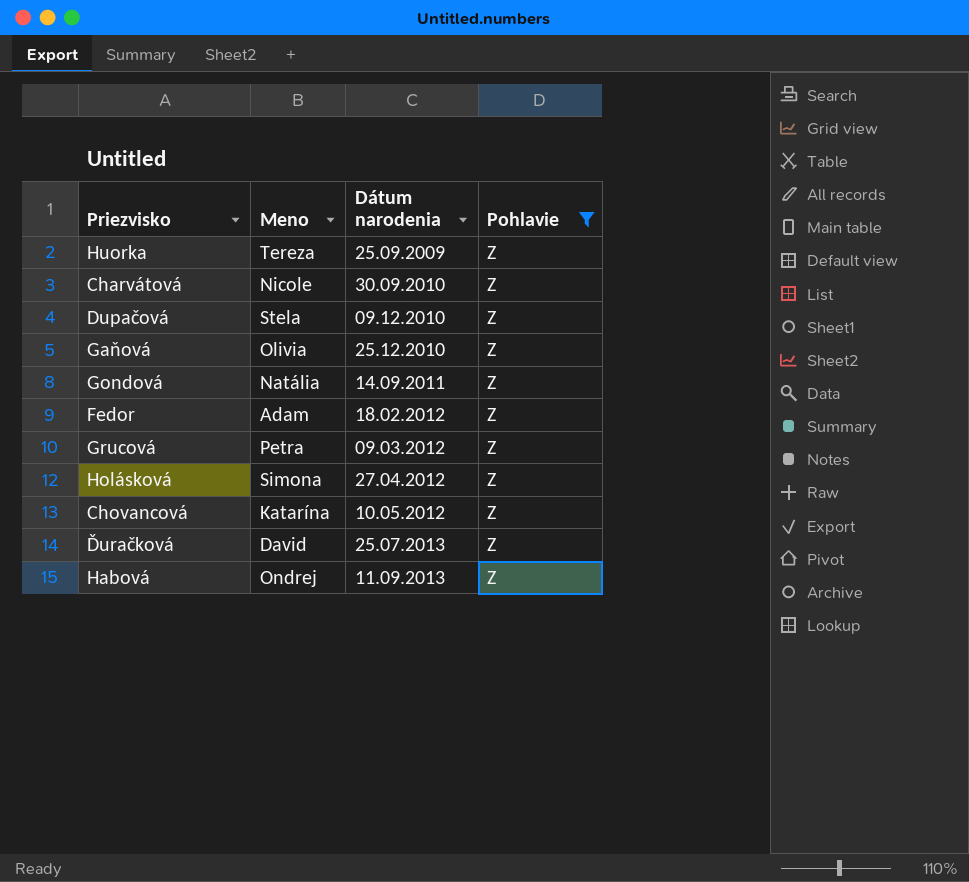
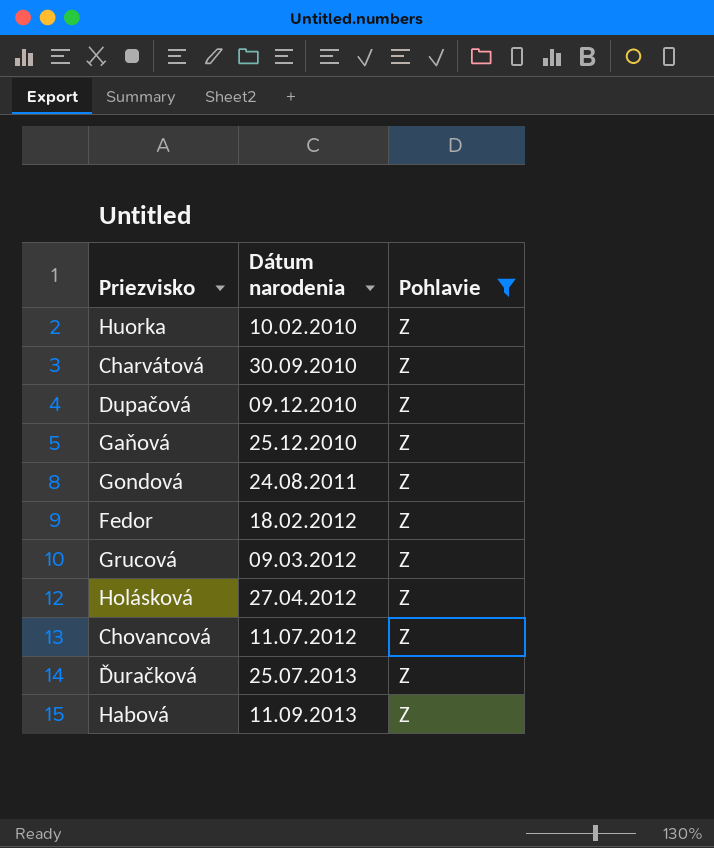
column Meno | position: 2 -> none
Huorka | Dátum narodenia: 25.09.2009 -> 10.02.2010
Gondová | Dátum narodenia: 14.09.2011 -> 24.08.2011
Chovancová | Dátum narodenia: 10.05.2012 -> 11.07.2012

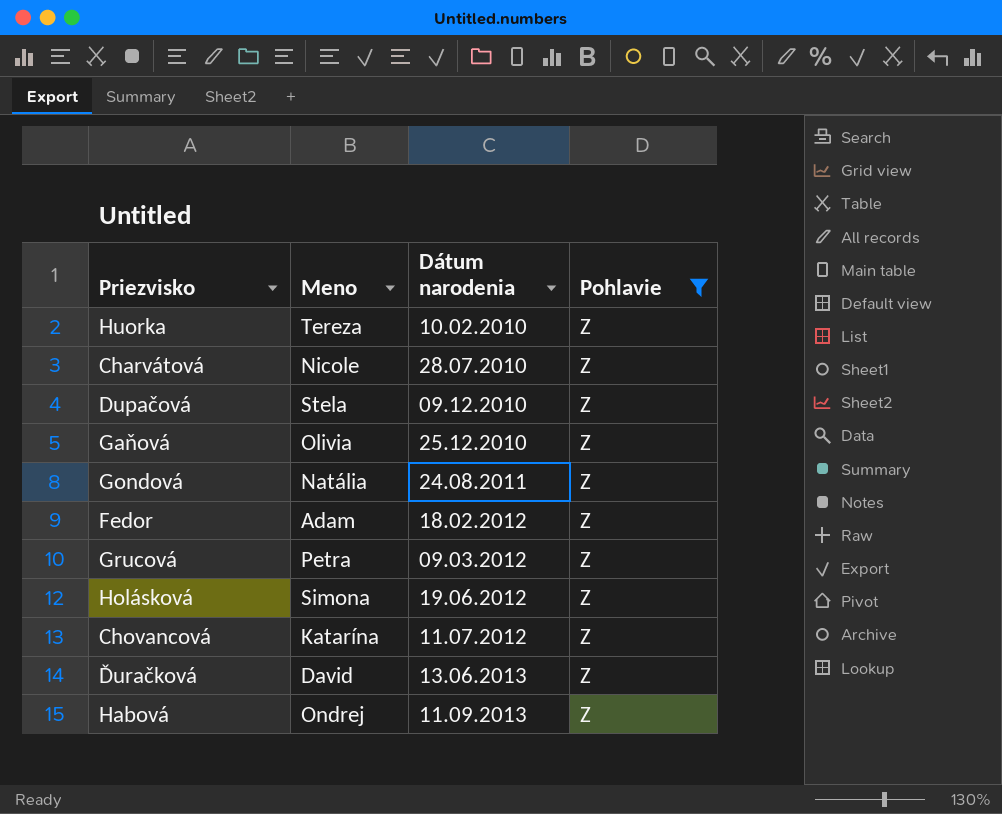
column Meno | position: none -> 2
Charvátová | Dátum narodenia: 30.09.2010 -> 28.07.2010
Holásková | Dátum narodenia: 27.04.2012 -> 19.06.2012
Ďuračková | Dátum narodenia: 25.07.2013 -> 13.06.2013

